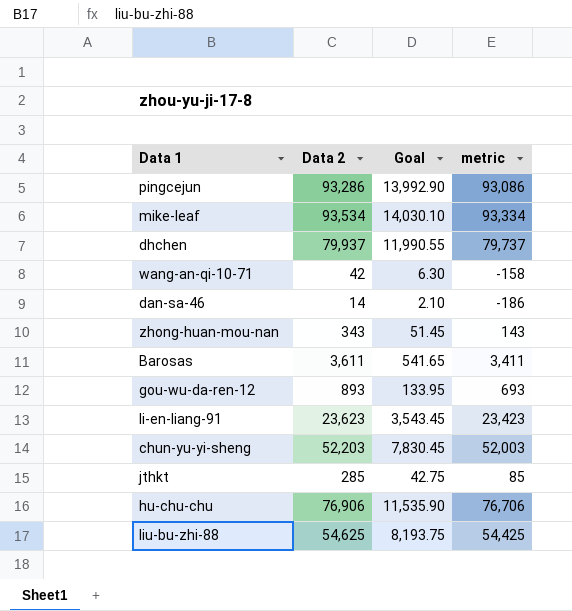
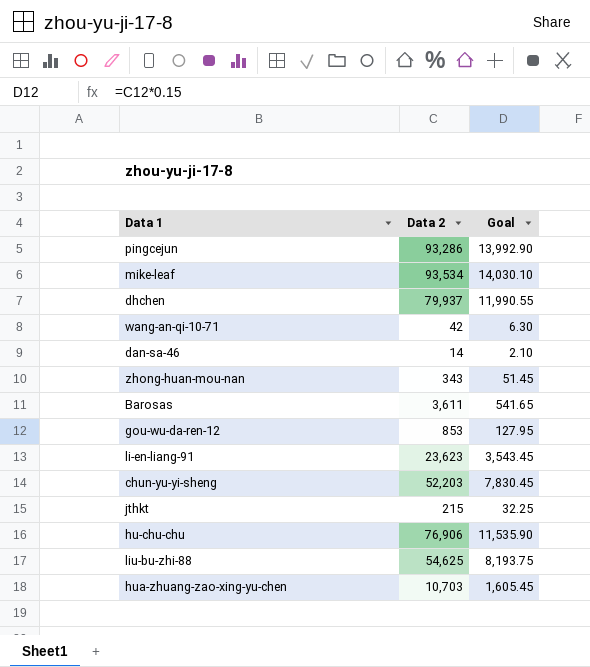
column metric | formula: [Data 2] - 200 -> none
gou-wu-da-ren-12 | Data 2: 893 -> 853
gou-wu-da-ren-12 | Goal: 133.95 -> 127.95
jthkt | Data 2: 285 -> 215
jthkt | Goal: 42.75 -> 32.25
row hua-zhuang-zao-xing-yu-chen: none -> 10,703 | 1,605.45

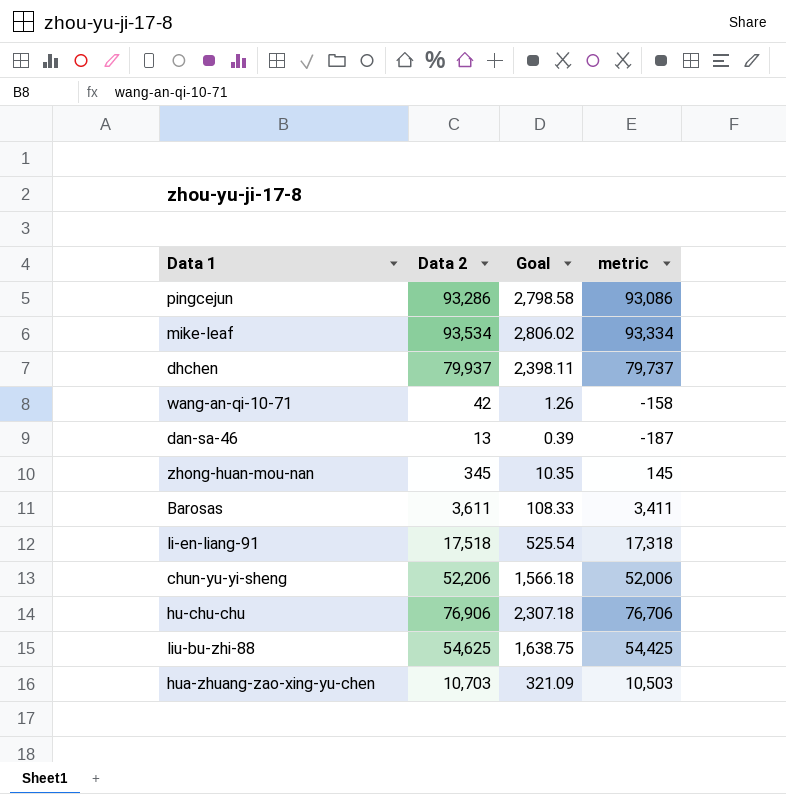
column Goal | formula: [Data 2] * 0.15 -> [Data 2] * 0.03
column metric | formula: none -> [Data 2] - 200
row gou-wu-da-ren-12: 853 | 127.95 -> none
row jthkt: 215 | 32.25 -> none
dan-sa-46 | Data 2: 14 -> 13
zhong-huan-mou-nan | Data 2: 343 -> 345
li-en-liang-91 | Data 2: 23,623 -> 17,518
chun-yu-yi-sheng | Data 2: 52,203 -> 52,206

